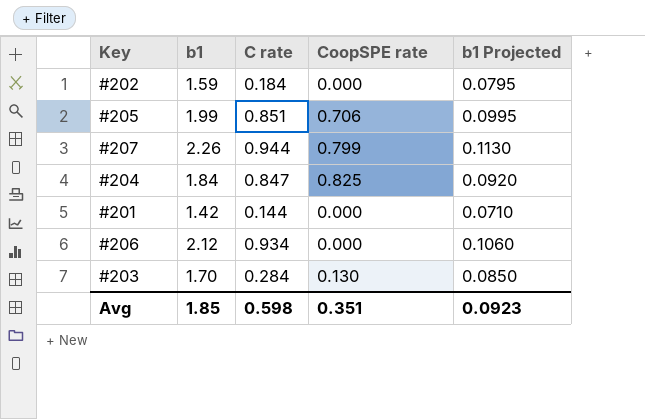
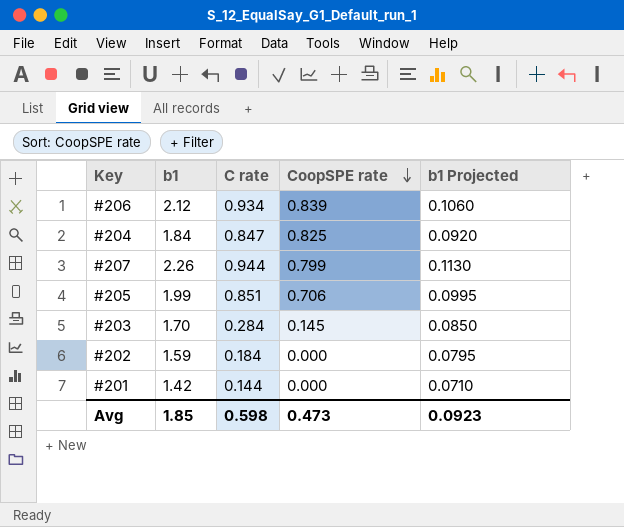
row order: none -> CoopSPE rate descending
#206 | CoopSPE rate: 0.000 -> 0.839
#203 | CoopSPE rate: 0.130 -> 0.145
Avg | CoopSPE rate: 0.351 -> 0.473

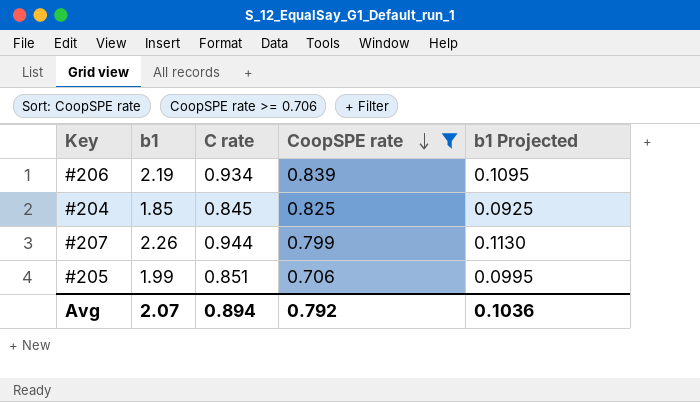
filter: none -> CoopSPE rate >= 0.706
#206 | b1: 2.12 -> 2.19
#206 | b1 Projected: 0.1060 -> 0.1095
#204 | b1: 1.84 -> 1.85
#204 | C rate: 0.847 -> 0.845
#204 | b1 Projected: 0.0920 -> 0.0925
Avg | b1: 1.85 -> 2.07
Avg | C rate: 0.598 -> 0.894
Avg | CoopSPE rate: 0.473 -> 0.792
Avg | b1 Projected: 0.0923 -> 0.1036

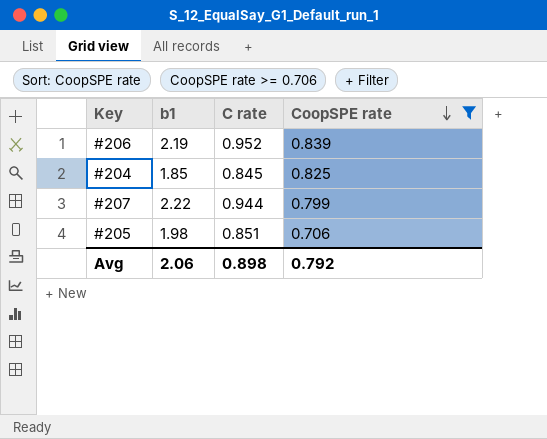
column b1 Projected | formula: [b1] * 0.05 -> none
#206 | C rate: 0.934 -> 0.952
#207 | b1: 2.26 -> 2.22
#205 | b1: 1.99 -> 1.98
Avg | b1: 2.07 -> 2.06
Avg | C rate: 0.894 -> 0.898

